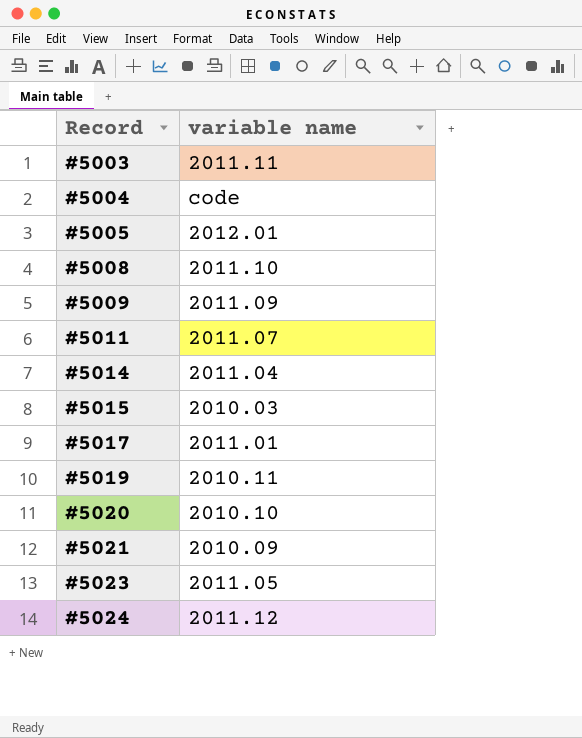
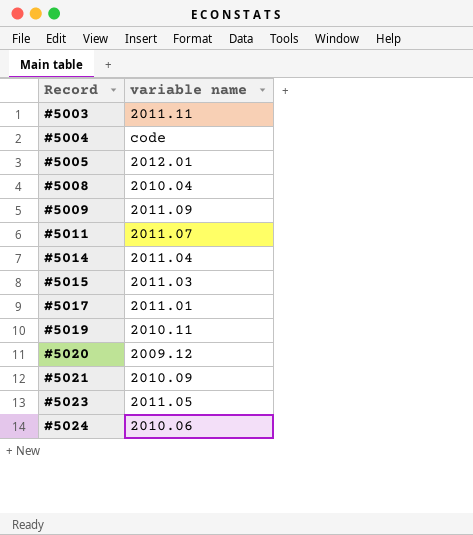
#5008 | variable name: 2011.10 -> 2010.04
#5015 | variable name: 2010.03 -> 2011.03
#5020 | variable name: 2010.10 -> 2009.12
#5024 | variable name: 2011.12 -> 2010.06

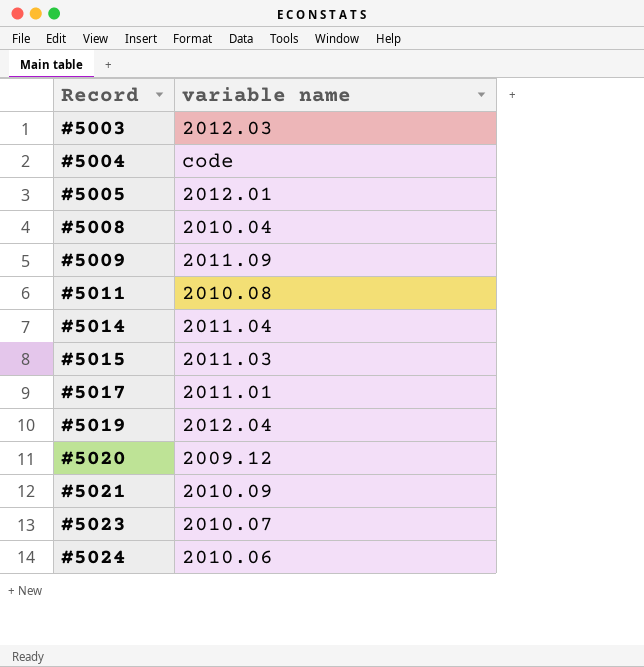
#5003 | variable name: 2011.11 -> 2012.03
#5011 | variable name: 2011.07 -> 2010.08
#5019 | variable name: 2010.11 -> 2012.04
#5023 | variable name: 2011.05 -> 2010.07

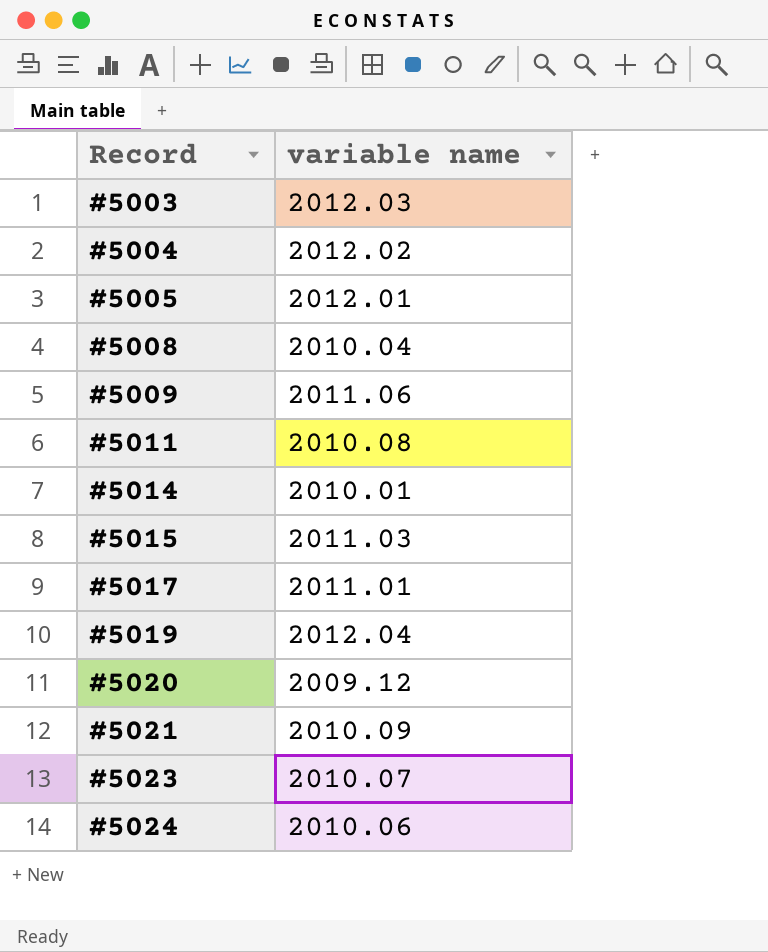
#5004 | variable name: code -> 2012.02
#5009 | variable name: 2011.09 -> 2011.06
#5014 | variable name: 2011.04 -> 2010.01

